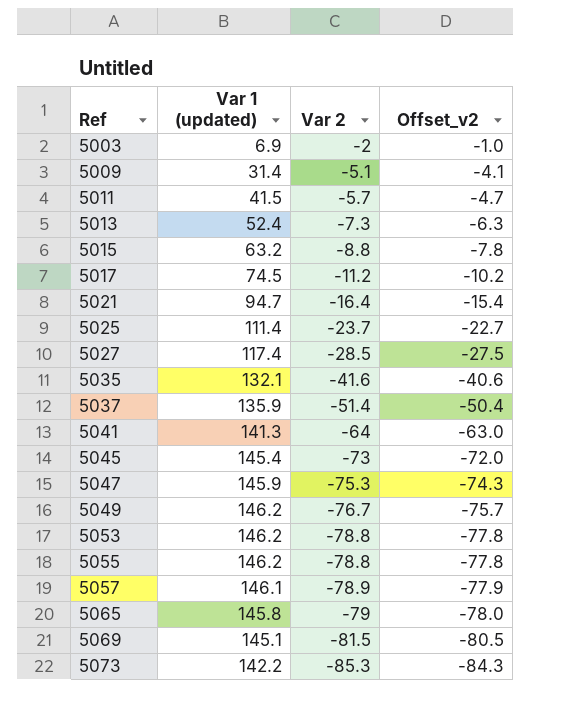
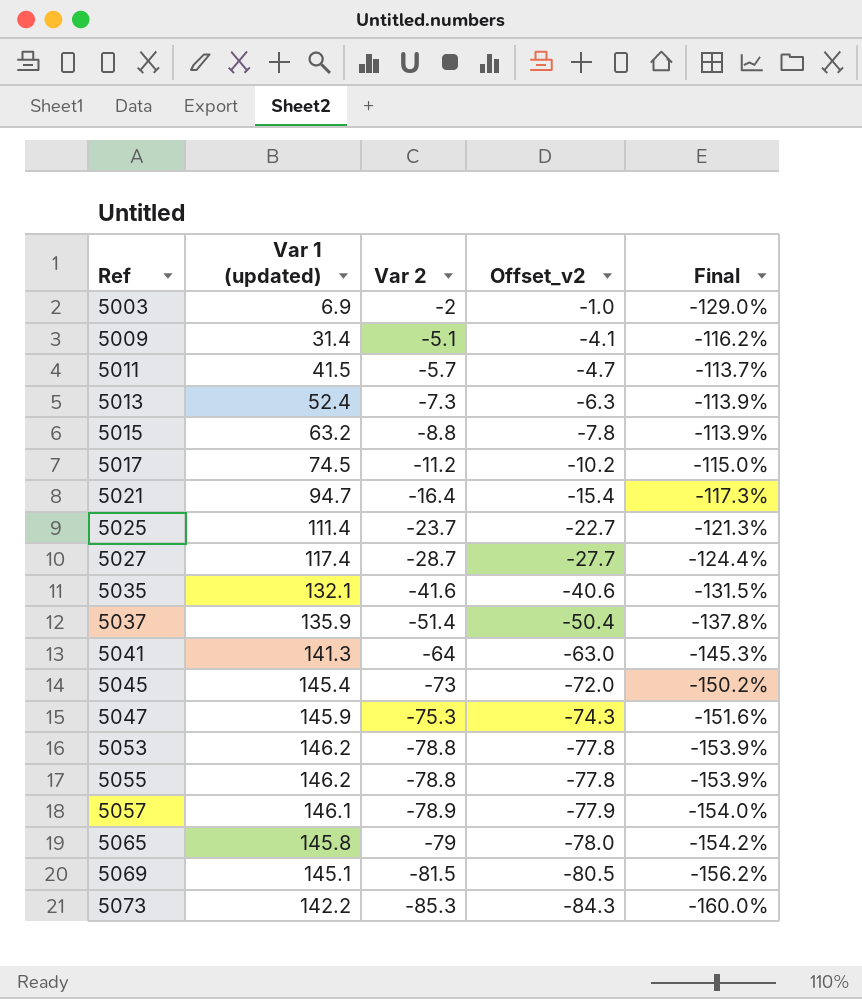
column Final | formula: none -> ([Var 2] - [Var 1 (updated)]) / [Var 1 (updated)]
row 5049: 146.2 | -76.7 | -75.7 -> none
5027 | Var 2: -28.5 -> -28.7
5027 | Offset_v2: -27.5 -> -27.7

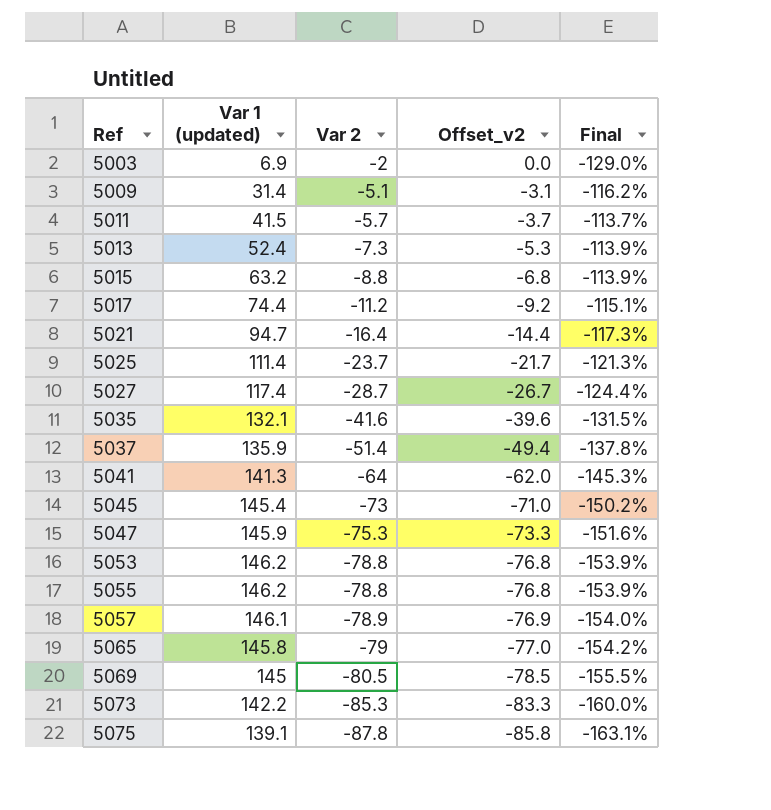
column Offset_v2 | formula: [Var 2] + 1 -> [Var 2] + 2
5017 | Var 1 (updated): 74.5 -> 74.4
5017 | Final: -115.0% -> -115.1%
5069 | Var 1 (updated): 145.1 -> 145
5069 | Var 2: -81.5 -> -80.5
5069 | Final: -156.2% -> -155.5%
row 5075: none -> 139.1 | -87.8 | -85.8 | -163.1%

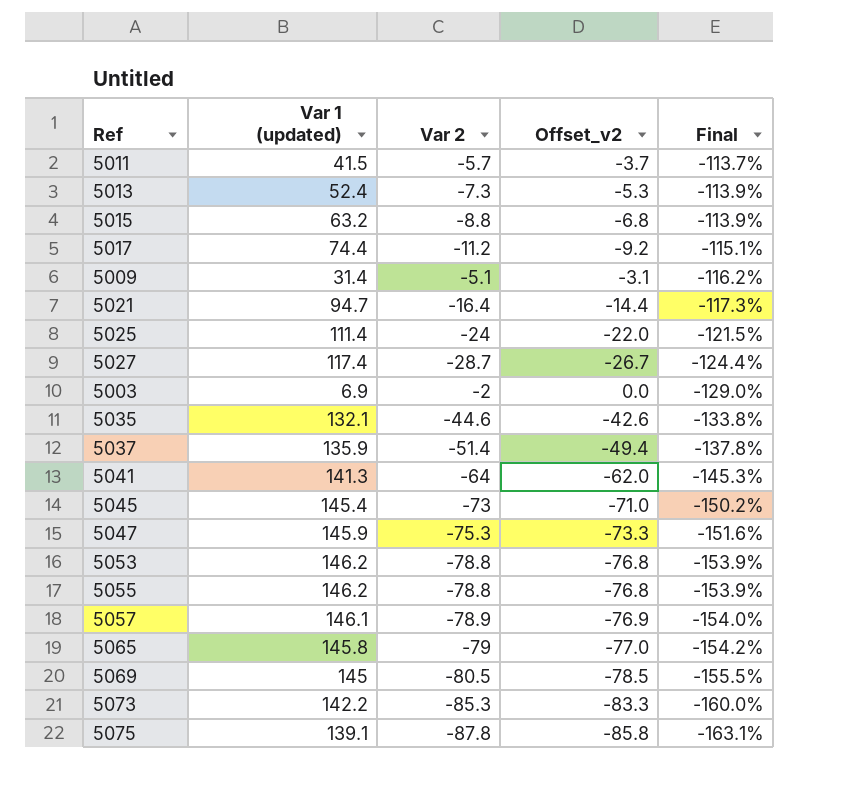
row order: Ref ascending -> Final descending
5025 | Var 2: -23.7 -> -24
5025 | Offset_v2: -21.7 -> -22.0
5025 | Final: -121.3% -> -121.5%
5035 | Var 2: -41.6 -> -44.6
5035 | Offset_v2: -39.6 -> -42.6
5035 | Final: -131.5% -> -133.8%

